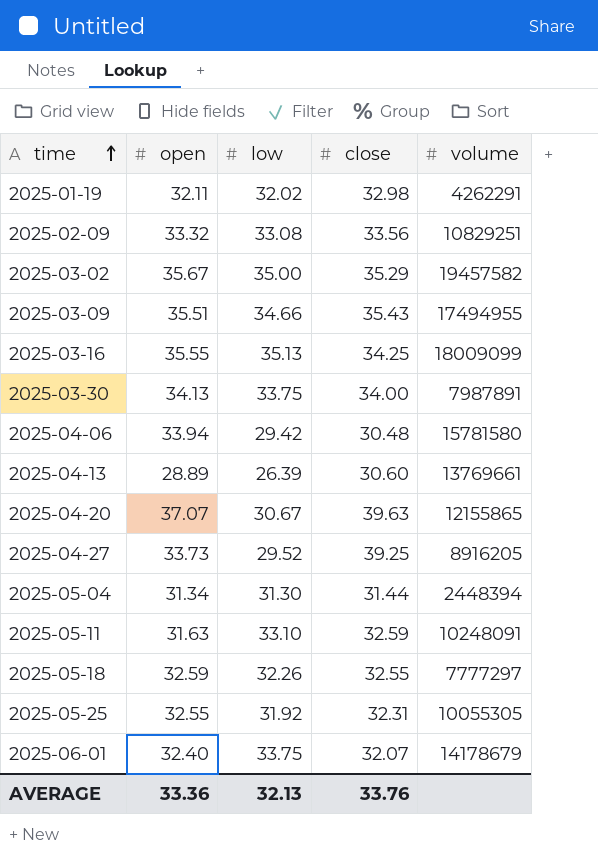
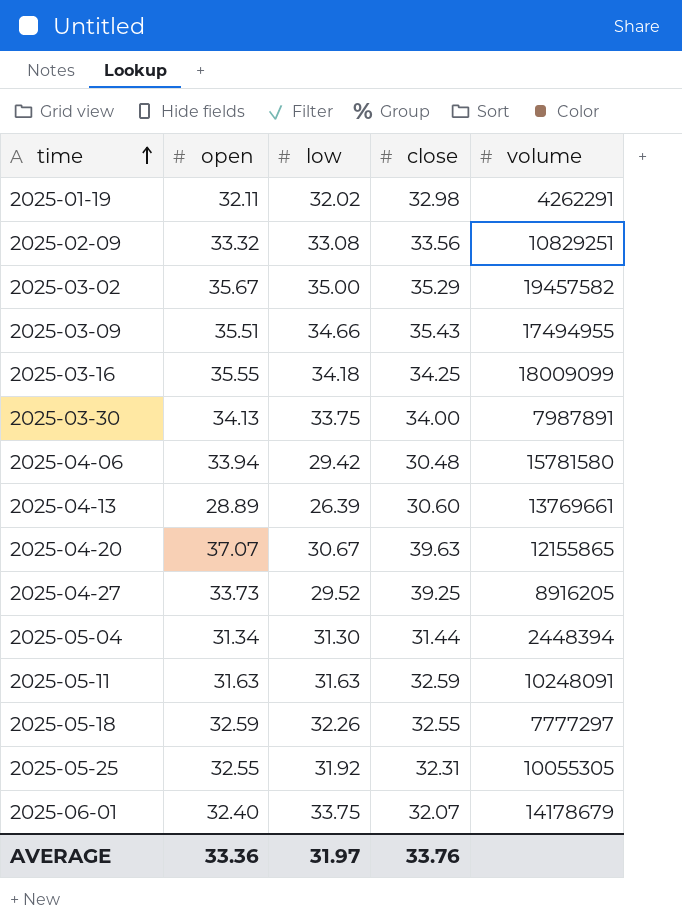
2025-03-16 | low: 35.13 -> 34.18
2025-05-11 | low: 33.10 -> 31.63
AVERAGE | low: 32.13 -> 31.97

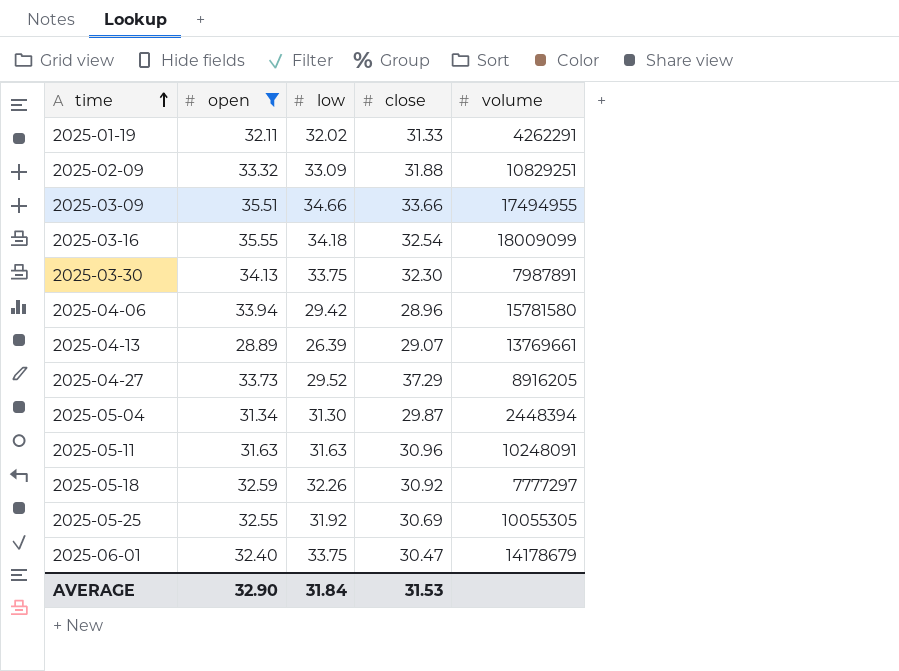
filter: none -> open <= 35.55
2025-01-19 | close: 32.98 -> 31.33
2025-02-09 | low: 33.08 -> 33.09
2025-02-09 | close: 33.56 -> 31.88
2025-03-09 | close: 35.43 -> 33.66
2025-03-16 | close: 34.25 -> 32.54
2025-03-30 | close: 34.00 -> 32.30
2025-04-06 | close: 30.48 -> 28.96
2025-04-13 | close: 30.60 -> 29.07
2025-04-27 | close: 39.25 -> 37.29
2025-05-04 | close: 31.44 -> 29.87
2025-05-11 | close: 32.59 -> 30.96
2025-05-18 | close: 32.55 -> 30.92
2025-05-25 | close: 32.31 -> 30.69
2025-06-01 | close: 32.07 -> 30.47
AVERAGE | open: 33.36 -> 32.90
AVERAGE | low: 31.97 -> 31.84
AVERAGE | close: 33.76 -> 31.53

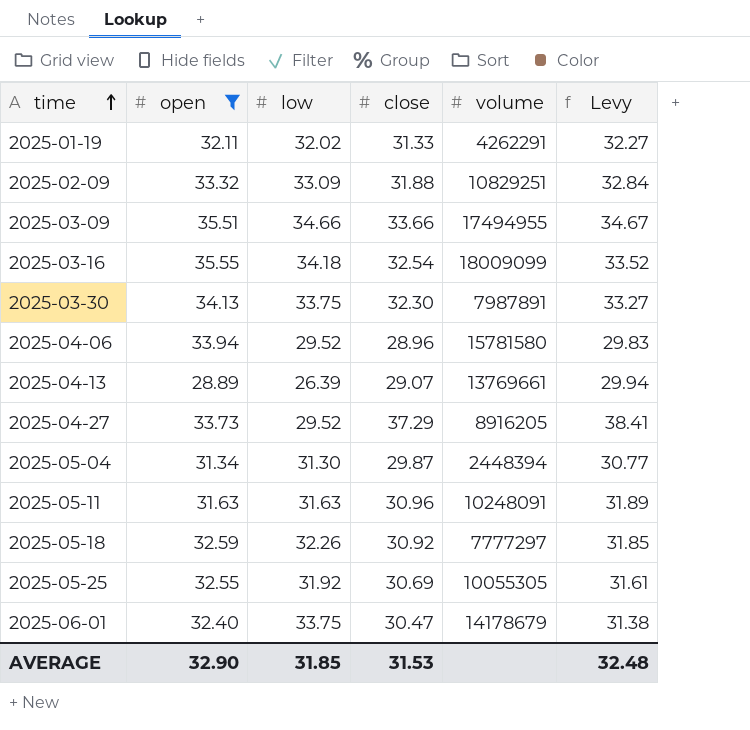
column Levy | formula: none -> [close] * 1.03
2025-04-06 | low: 29.42 -> 29.52
AVERAGE | low: 31.84 -> 31.85

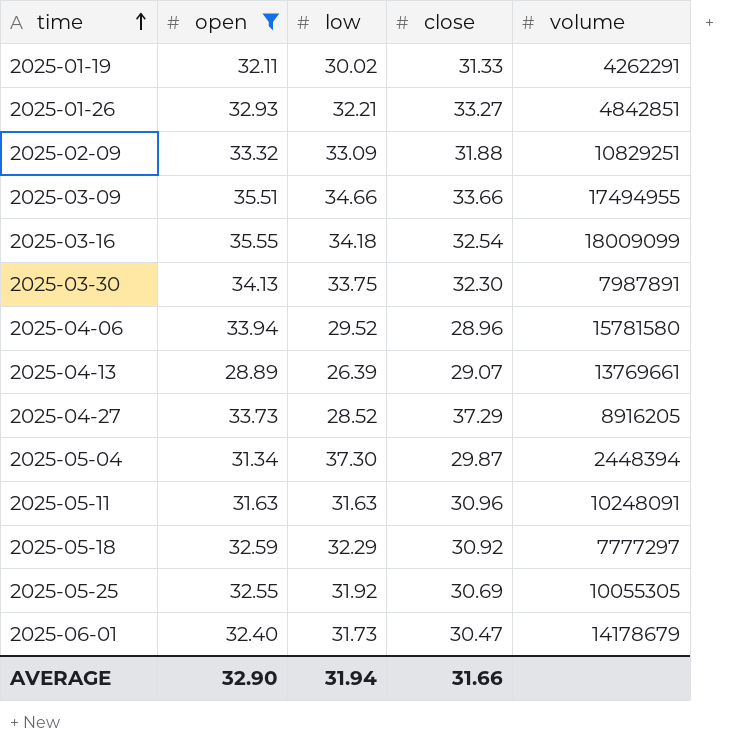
column Levy | formula: [close] * 1.03 -> none
2025-01-19 | low: 32.02 -> 30.02
row 2025-01-26: none -> 32.93 | 32.21 | 33.27 | 4842851
2025-04-27 | low: 29.52 -> 28.52
2025-05-04 | low: 31.30 -> 37.30
2025-05-18 | low: 32.26 -> 32.29
2025-06-01 | low: 33.75 -> 31.73
AVERAGE | low: 31.85 -> 31.94
AVERAGE | close: 31.53 -> 31.66

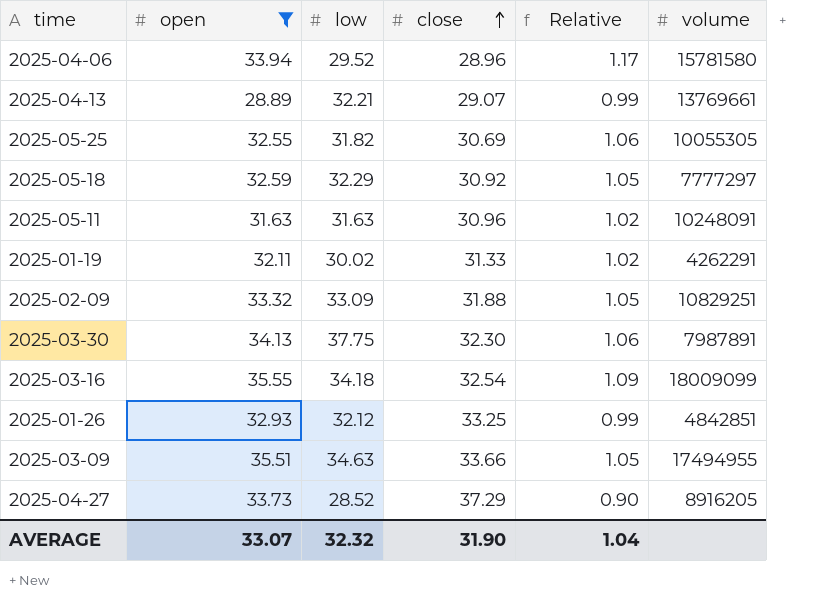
row order: time ascending -> close ascending
column Relative | formula: none -> [open] / [close]
row 2025-05-04: 31.34 | 37.30 | 29.87 | 2448394 -> none
row 2025-06-01: 32.40 | 31.73 | 30.47 | 14178679 -> none
2025-04-13 | low: 26.39 -> 32.21
2025-05-25 | low: 31.92 -> 31.82
2025-03-30 | low: 33.75 -> 37.75
2025-01-26 | low: 32.21 -> 32.12
2025-01-26 | close: 33.27 -> 33.25
2025-03-09 | low: 34.66 -> 34.63
AVERAGE | open: 32.90 -> 33.07
AVERAGE | low: 31.94 -> 32.32
AVERAGE | close: 31.66 -> 31.90

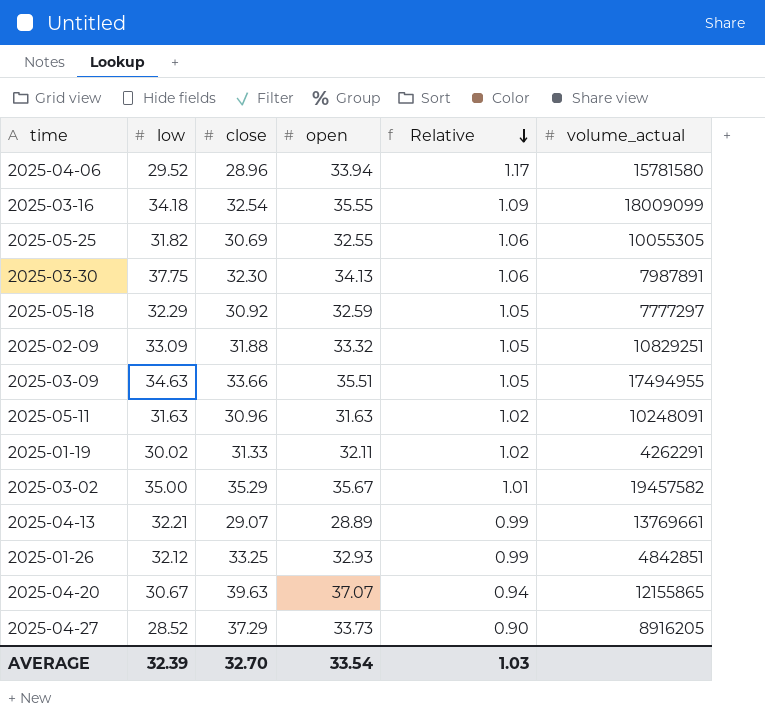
filter: open <= 35.55 -> none
row order: close ascending -> Relative descending
column open | position: 2 -> 4
column name: volume -> volume_actual
AVERAGE | low: 32.32 -> 32.39
AVERAGE | close: 31.90 -> 32.70
AVERAGE | open: 33.07 -> 33.54
AVERAGE | Relative: 1.04 -> 1.03

